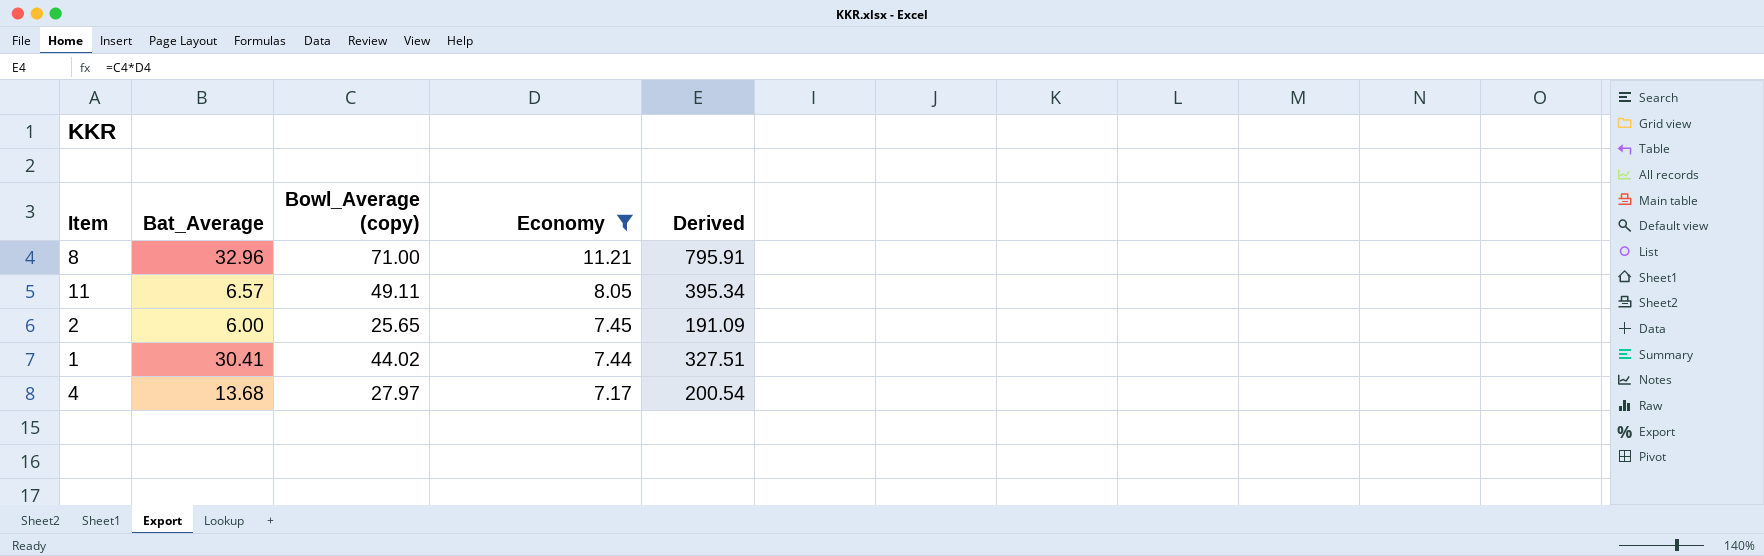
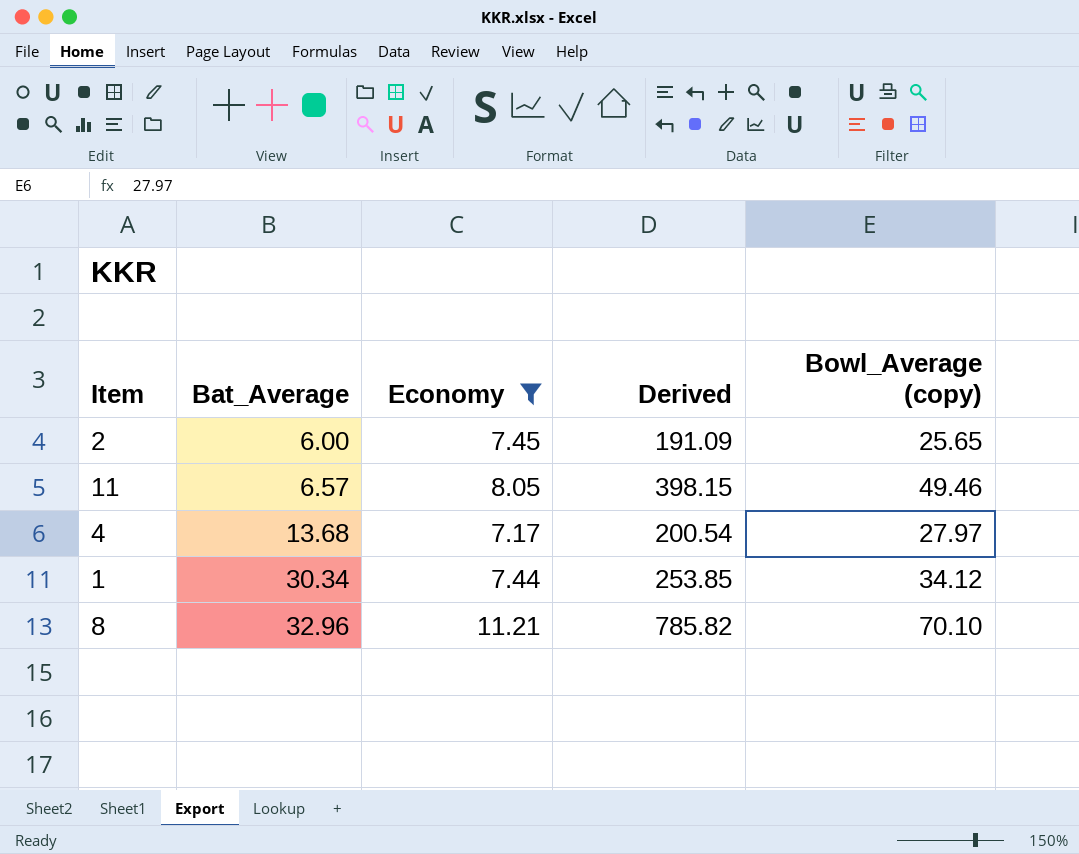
row order: Economy descending -> Bat_Average ascending
column Bowl_Average (copy) | position: 3 -> 5
11 | Derived: 395.34 -> 398.15
11 | Bowl_Average (copy): 49.11 -> 49.46
1 | Bat_Average: 30.41 -> 30.34
1 | Derived: 327.51 -> 253.85
1 | Bowl_Average (copy): 44.02 -> 34.12
8 | Derived: 795.91 -> 785.82
8 | Bowl_Average (copy): 71.00 -> 70.10

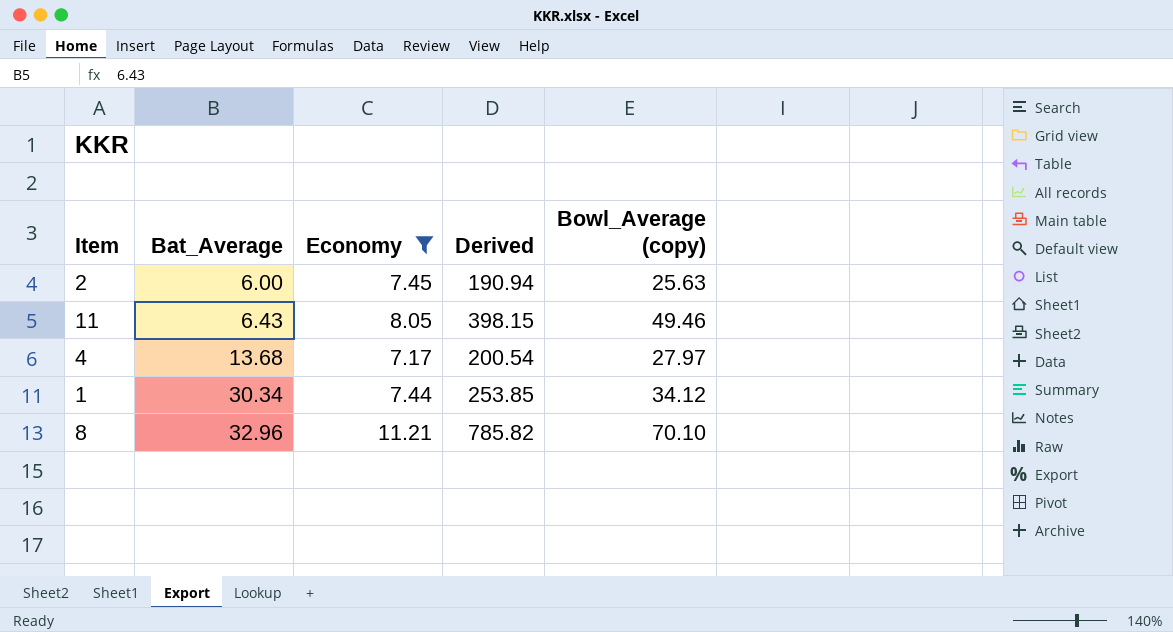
2 | Derived: 191.09 -> 190.94
2 | Bowl_Average (copy): 25.65 -> 25.63
11 | Bat_Average: 6.57 -> 6.43

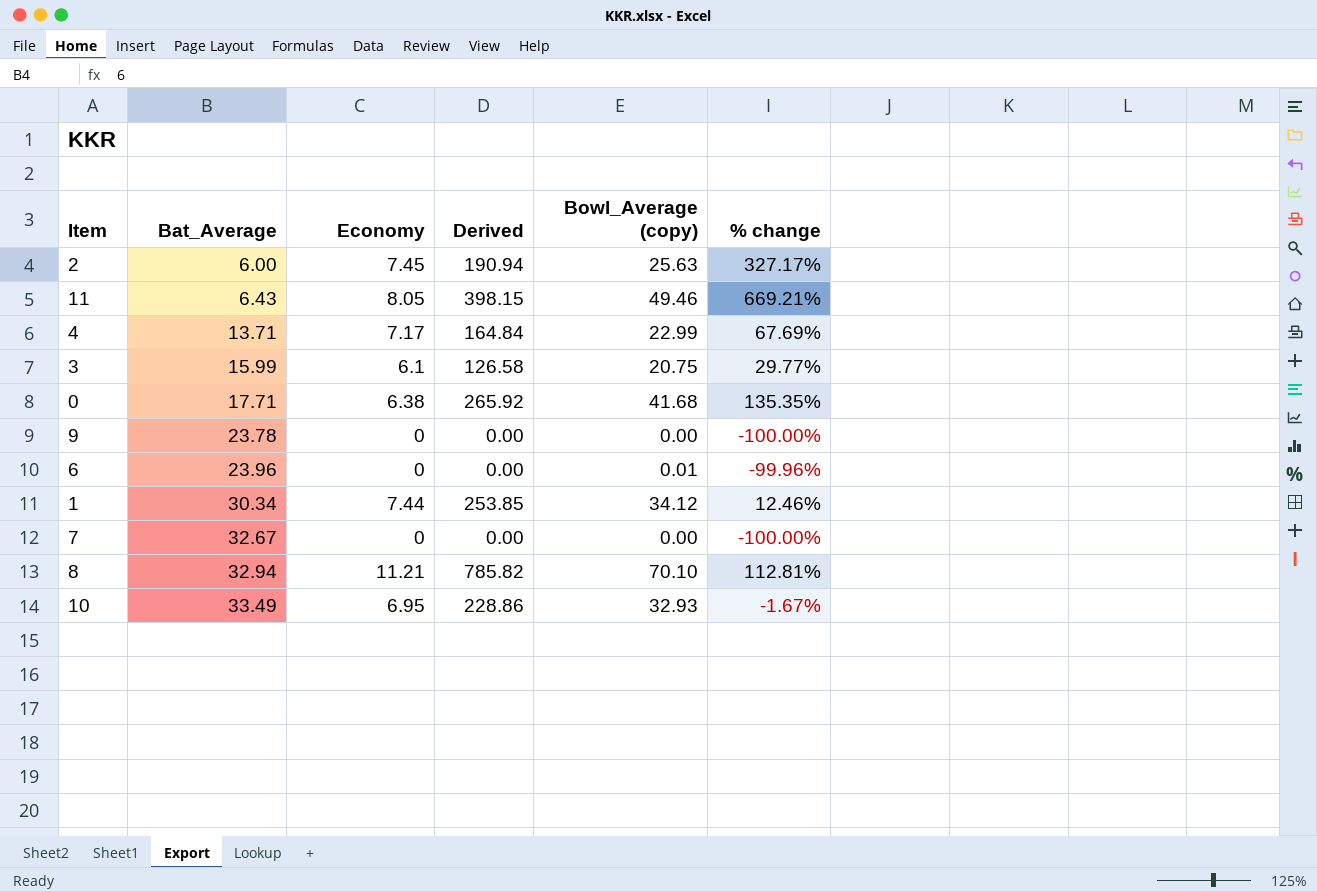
filter: Economy >= 7.17 -> none
column % change | formula: none -> ([Bowl_Average (copy)] - [Bat_Average]) / [Bat_Average]
4 | Bat_Average: 13.68 -> 13.71
4 | Derived: 200.54 -> 164.84
4 | Bowl_Average (copy): 27.97 -> 22.99
8 | Bat_Average: 32.96 -> 32.94

